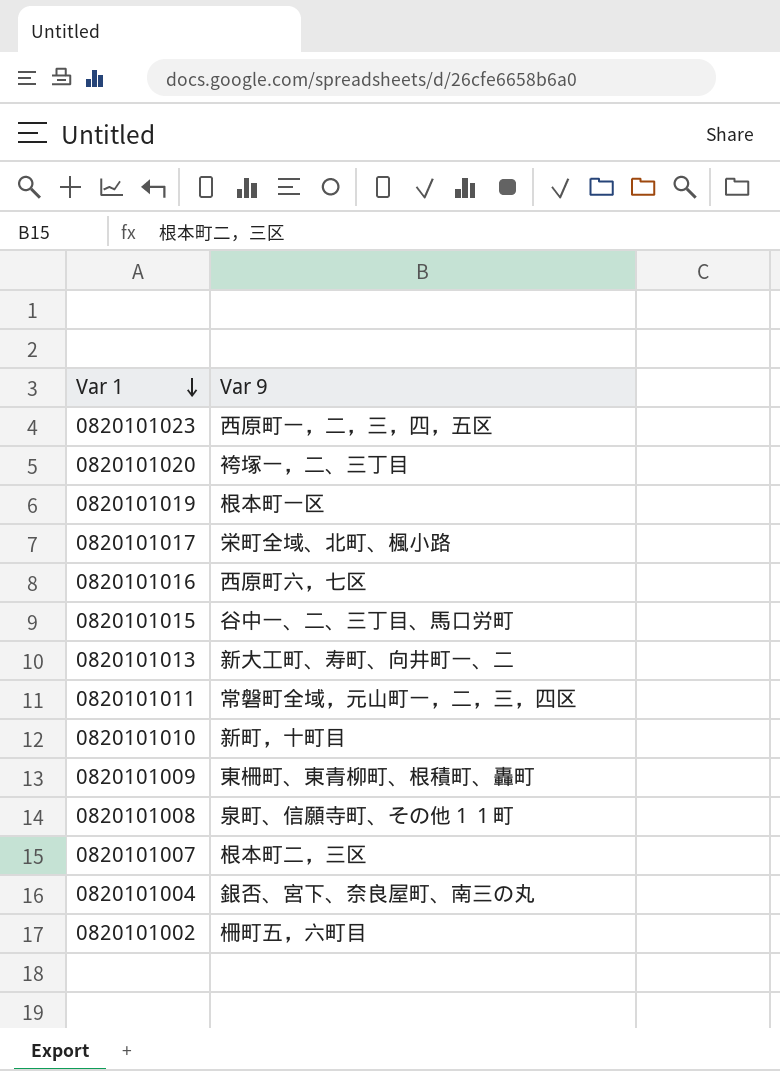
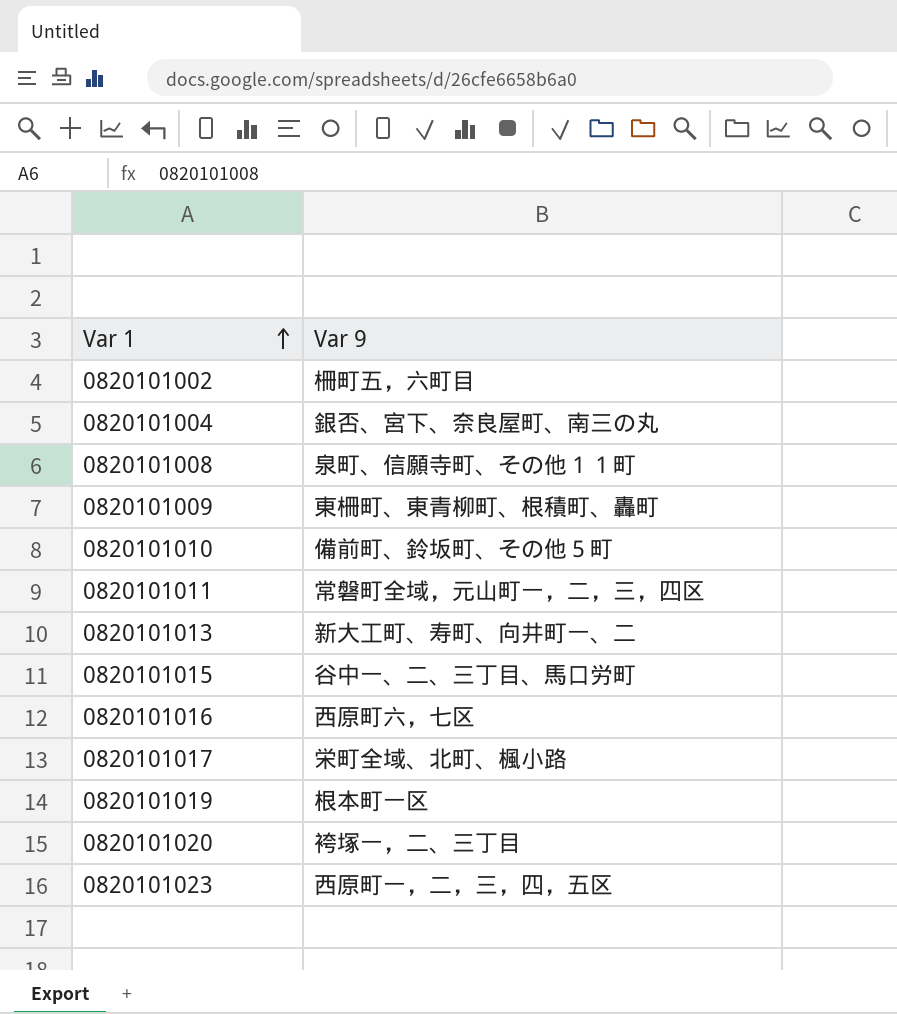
row order: Var 1 descending -> Var 1 ascending
row 0820101007: 根本町二，三区 -> none
0820101010 | Var 9: 新町，十町目 -> 備前町、鈴坂町、その他５町

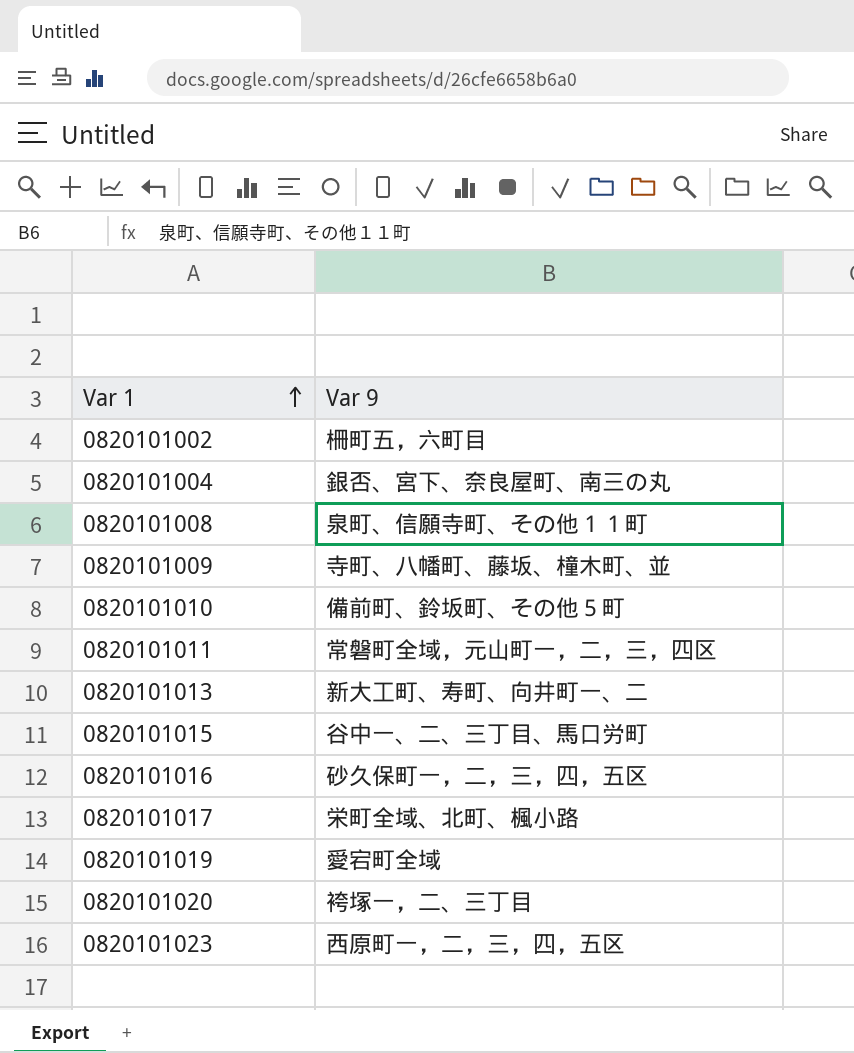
0820101009 | Var 9: 東柵町、東青柳町、根積町、轟町 -> 寺町、八幡町、藤坂、橦木町、並
0820101016 | Var 9: 西原町六，七区 -> 砂久保町一，二，三，四，五区
0820101019 | Var 9: 根本町一区 -> 愛宕町全域

